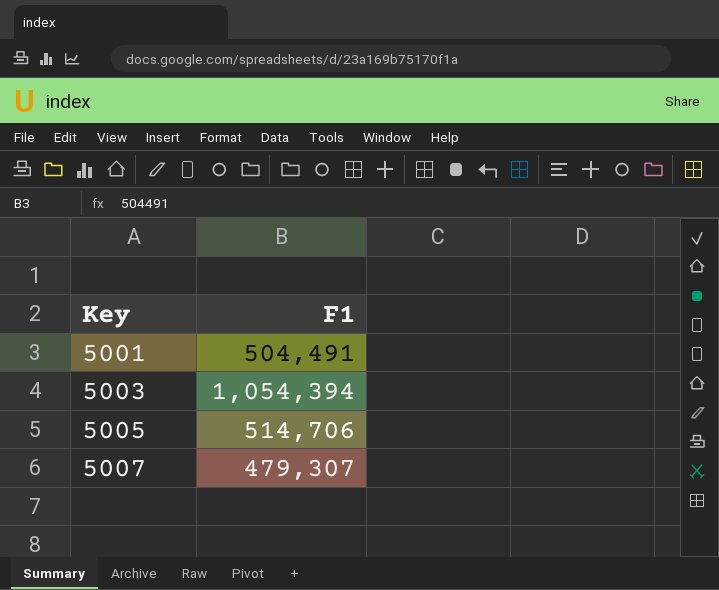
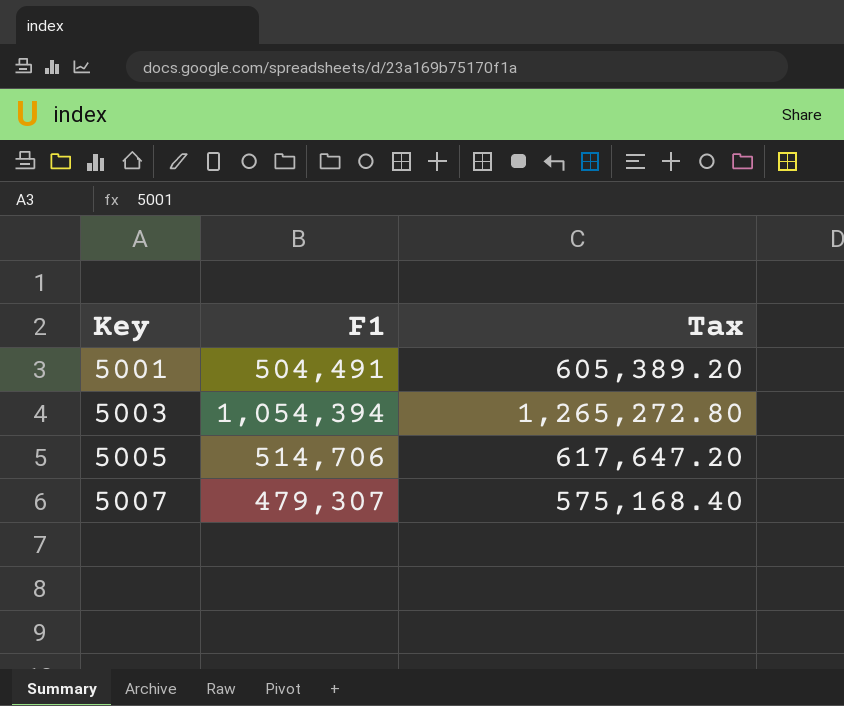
column Tax | formula: none -> [F1] * 1.2

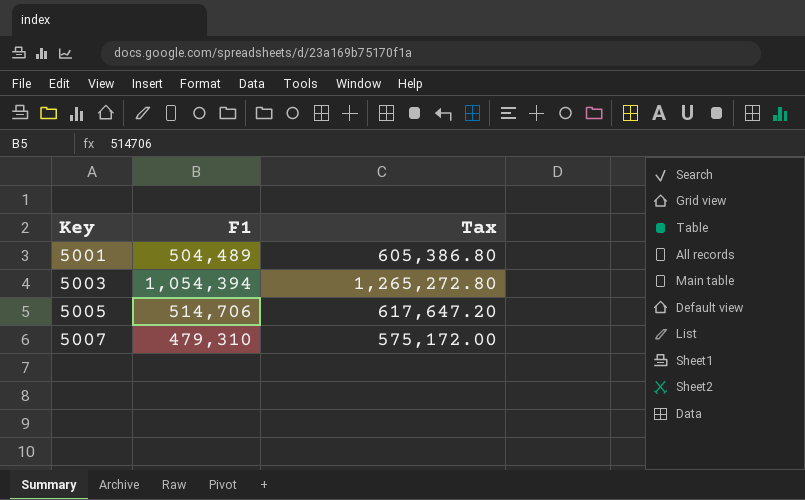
5001 | F1: 504,491 -> 504,489
5001 | Tax: 605,389.20 -> 605,386.80
5007 | F1: 479,307 -> 479,310
5007 | Tax: 575,168.40 -> 575,172.00

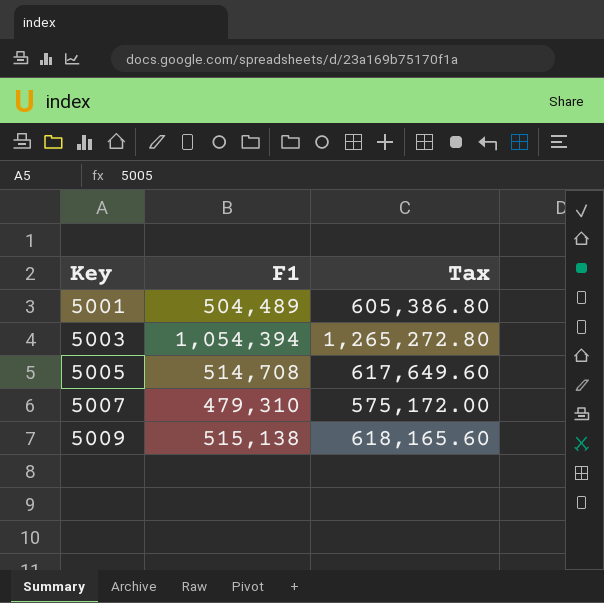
5005 | F1: 514,706 -> 514,708
5005 | Tax: 617,647.20 -> 617,649.60
row 5009: none -> 515,138 | 618,165.60

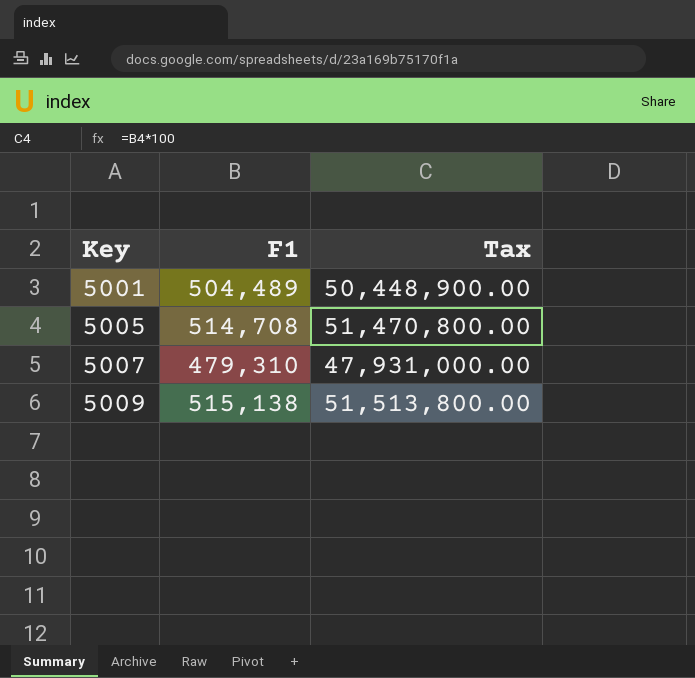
column Tax | formula: [F1] * 1.2 -> [F1] * 100
row 5003: 1,054,394 | 1,265,272.80 -> none

